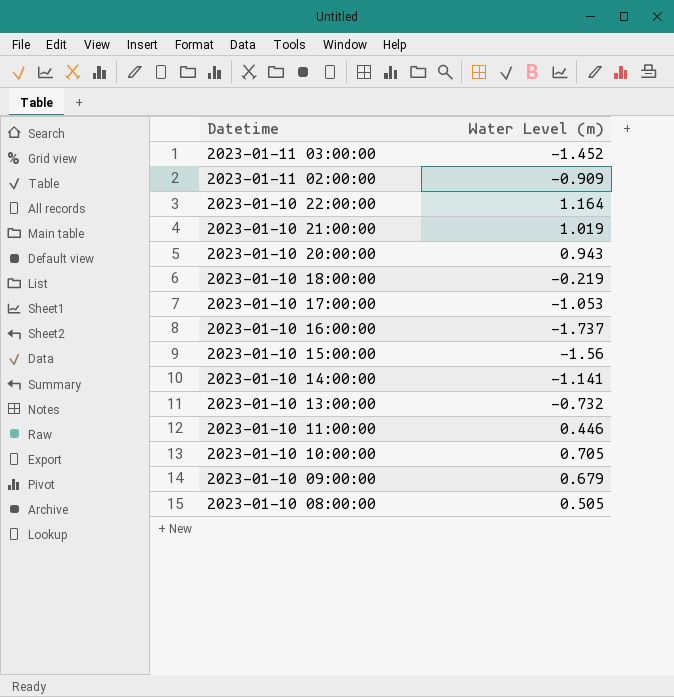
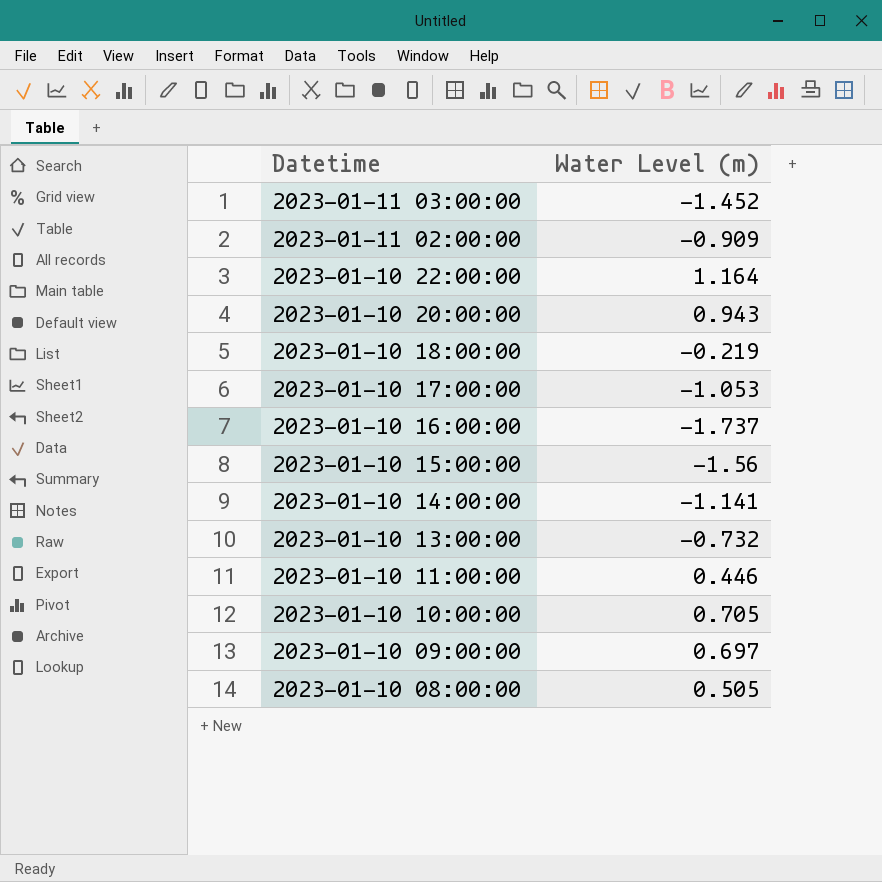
row 2023-01-10 21:00:00: 1.019 -> none
2023-01-10 09:00:00 | Water Level (m): 0.679 -> 0.697

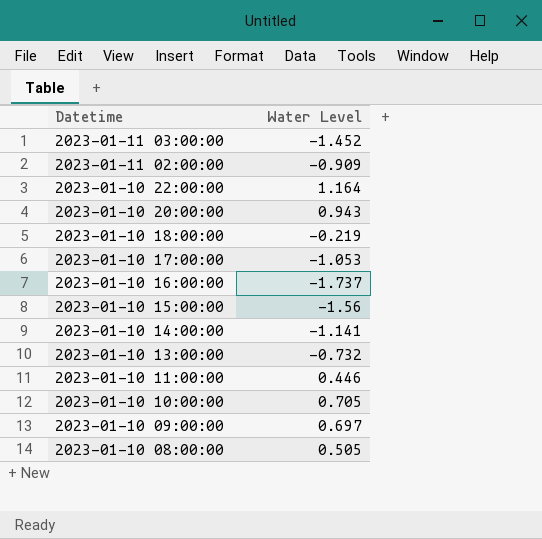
column name: Water Level (m) -> Water Level

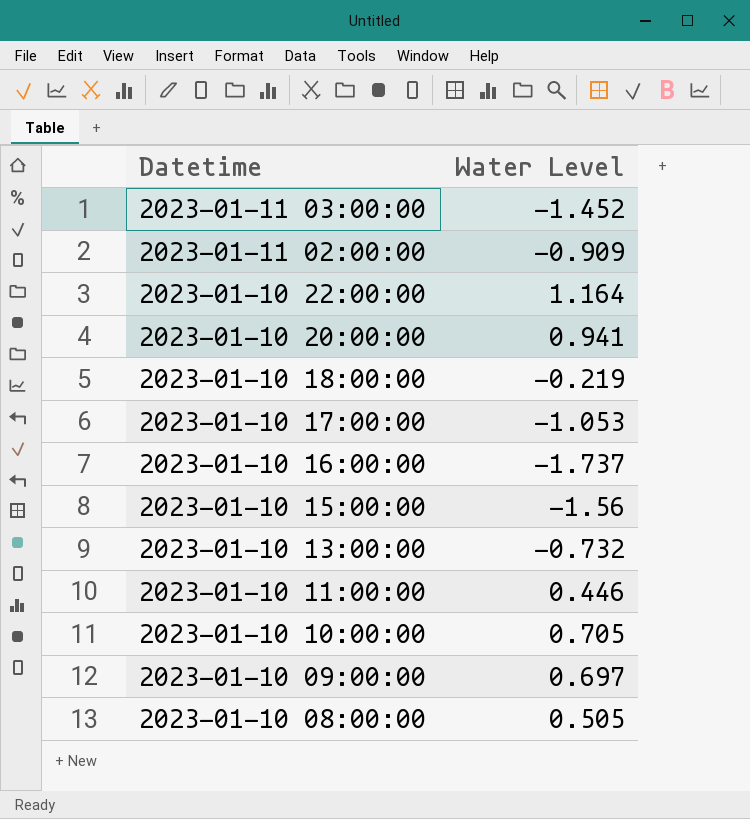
row 2023-01-10 14:00:00: -1.141 -> none
2023-01-10 20:00:00 | Water Level: 0.943 -> 0.941

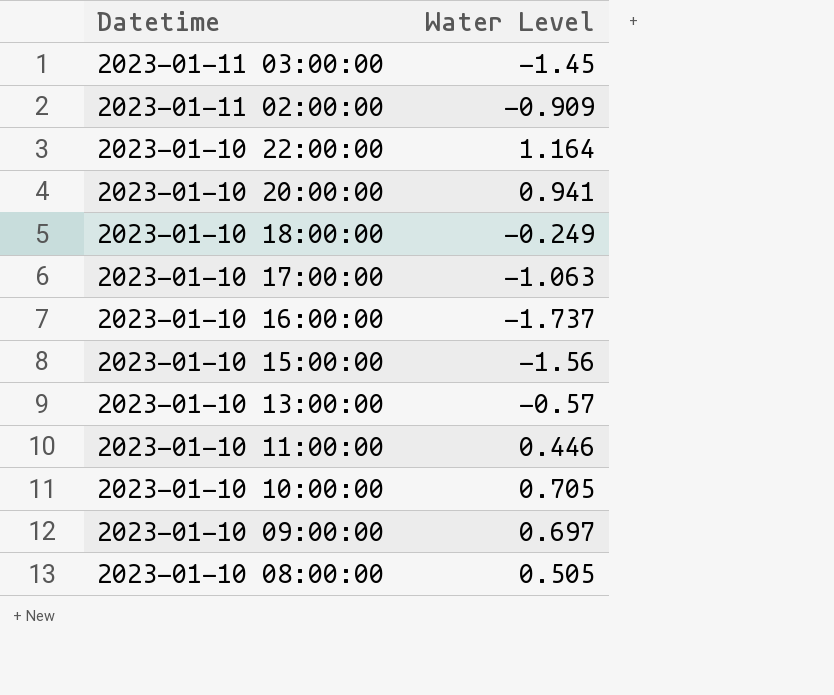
2023-01-11 03:00:00 | Water Level: -1.452 -> -1.45
2023-01-10 18:00:00 | Water Level: -0.219 -> -0.249
2023-01-10 17:00:00 | Water Level: -1.053 -> -1.063
2023-01-10 13:00:00 | Water Level: -0.732 -> -0.57

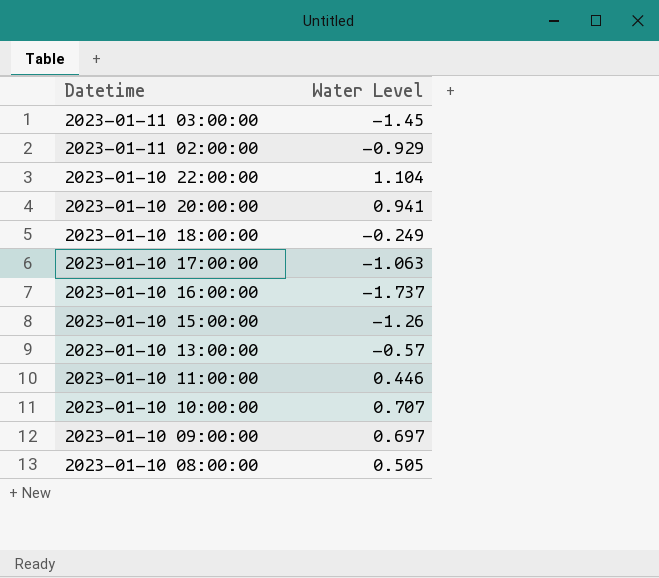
2023-01-11 02:00:00 | Water Level: -0.909 -> -0.929
2023-01-10 22:00:00 | Water Level: 1.164 -> 1.104
2023-01-10 15:00:00 | Water Level: -1.56 -> -1.26
2023-01-10 10:00:00 | Water Level: 0.705 -> 0.707

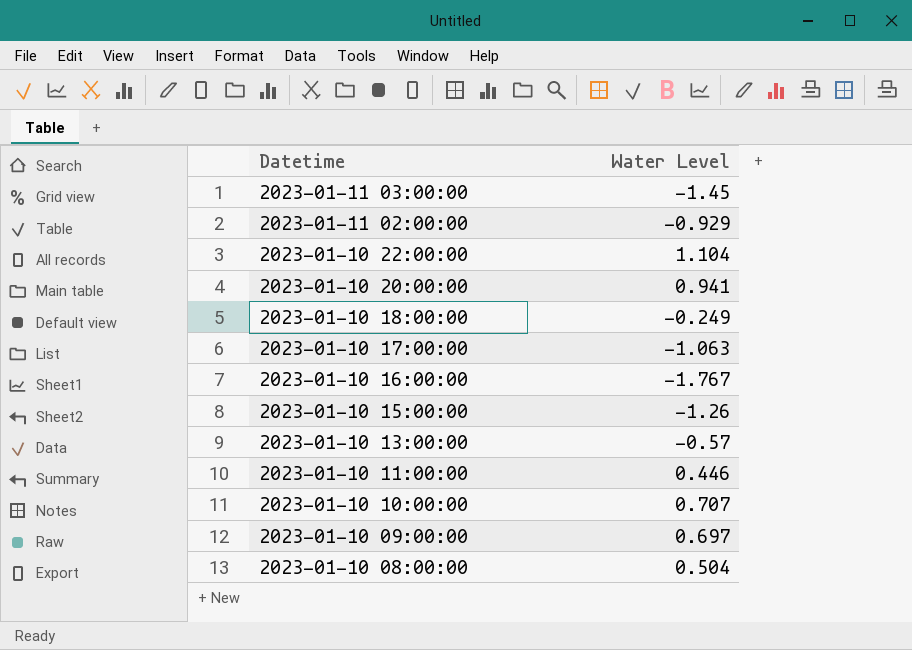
2023-01-10 16:00:00 | Water Level: -1.737 -> -1.767
2023-01-10 08:00:00 | Water Level: 0.505 -> 0.504

